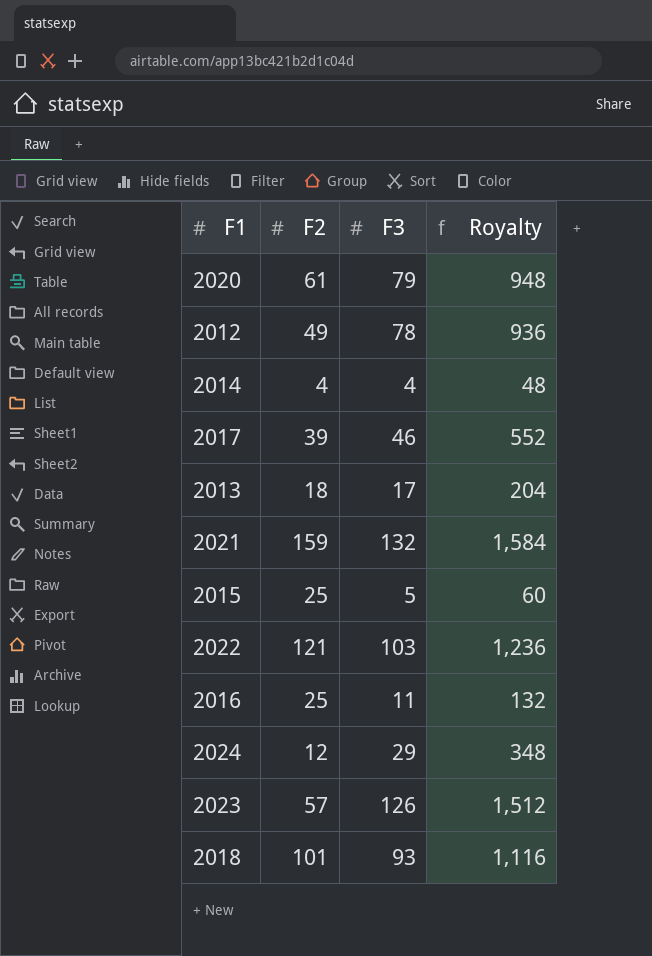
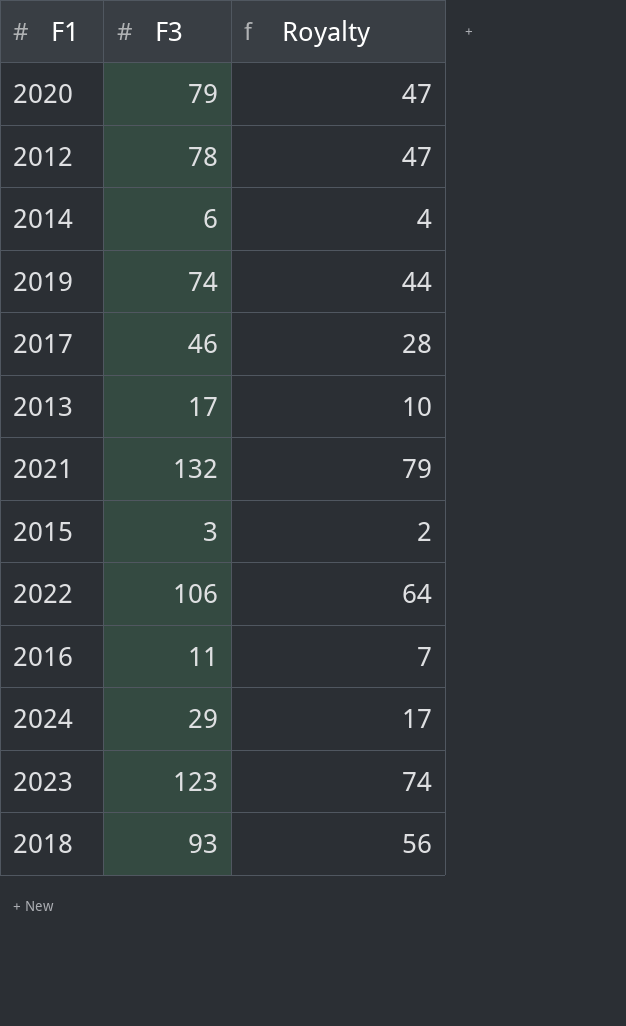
column F2 | position: 2 -> none
column Royalty | formula: [F3] * 12 -> [F3] * 0.6
2014 | F3: 4 -> 6
row 2019: none -> 74 | 44
2015 | F3: 5 -> 3
2022 | F3: 103 -> 106
2023 | F3: 126 -> 123

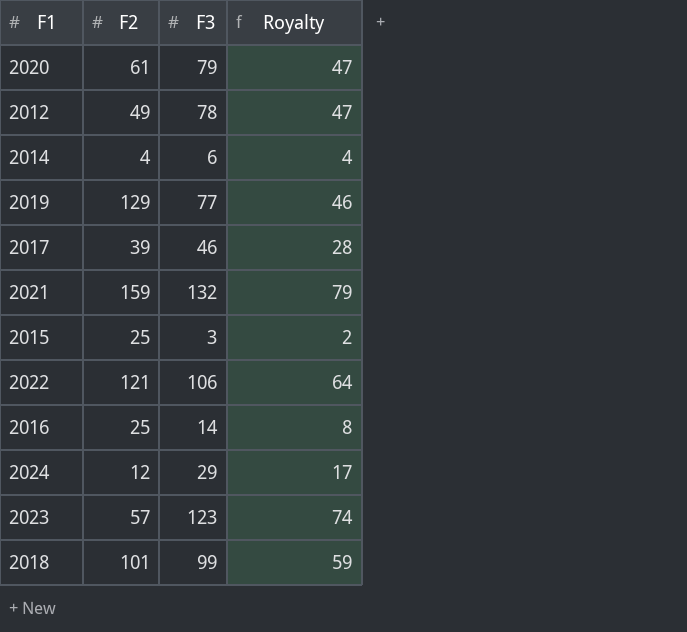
column F2 | position: none -> 2
row 2013: 17 | 10 -> none
2019 | F3: 74 -> 77
2019 | Royalty: 44 -> 46
2016 | F3: 11 -> 14
2016 | Royalty: 7 -> 8
2018 | F3: 93 -> 99
2018 | Royalty: 56 -> 59

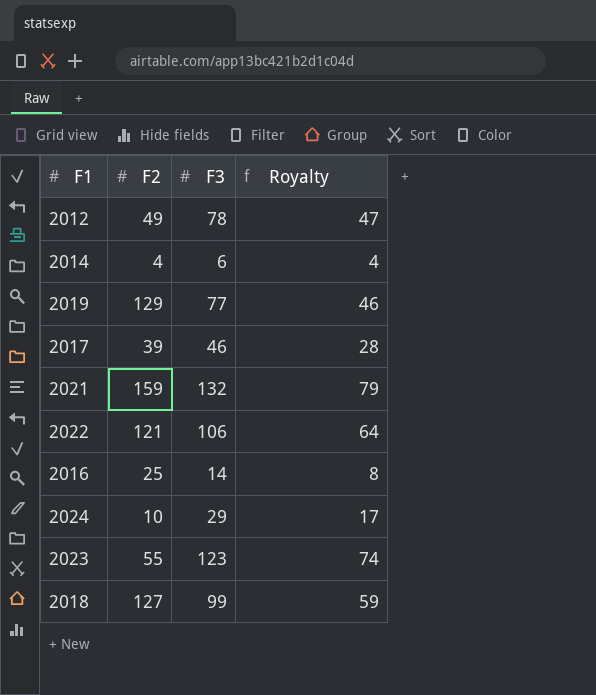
row 2020: 61 | 79 | 47 -> none
row 2015: 25 | 3 | 2 -> none
2024 | F2: 12 -> 10
2023 | F2: 57 -> 55
2018 | F2: 101 -> 127

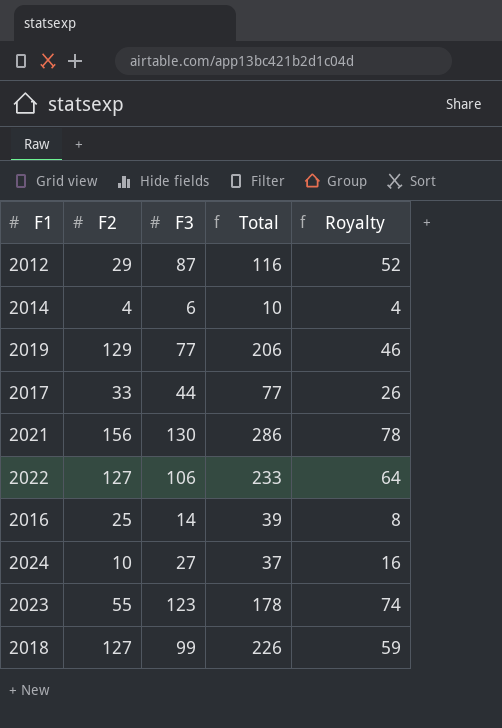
column Total | formula: none -> [F2] + [F3]
2012 | F2: 49 -> 29
2012 | F3: 78 -> 87
2012 | Royalty: 47 -> 52
2017 | F2: 39 -> 33
2017 | F3: 46 -> 44
2017 | Royalty: 28 -> 26
2021 | F2: 159 -> 156
2021 | F3: 132 -> 130
2021 | Royalty: 79 -> 78
2022 | F2: 121 -> 127
2024 | F3: 29 -> 27
2024 | Royalty: 17 -> 16

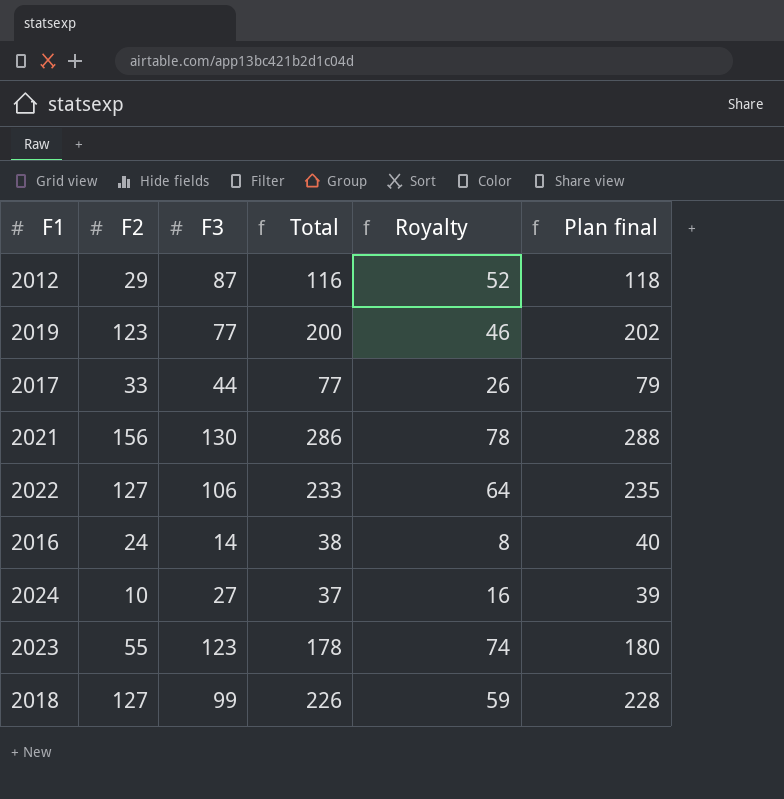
column Plan final | formula: none -> [Total] + 2
row 2014: 4 | 6 | 10 | 4 -> none
2019 | F2: 129 -> 123
2019 | Total: 206 -> 200
2016 | F2: 25 -> 24
2016 | Total: 39 -> 38

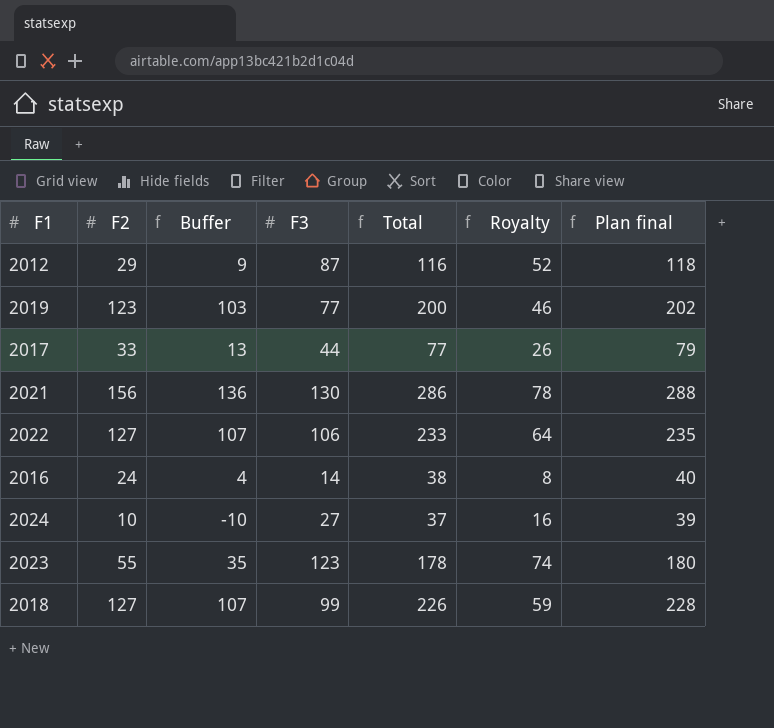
column Buffer | formula: none -> [F2] - 20

